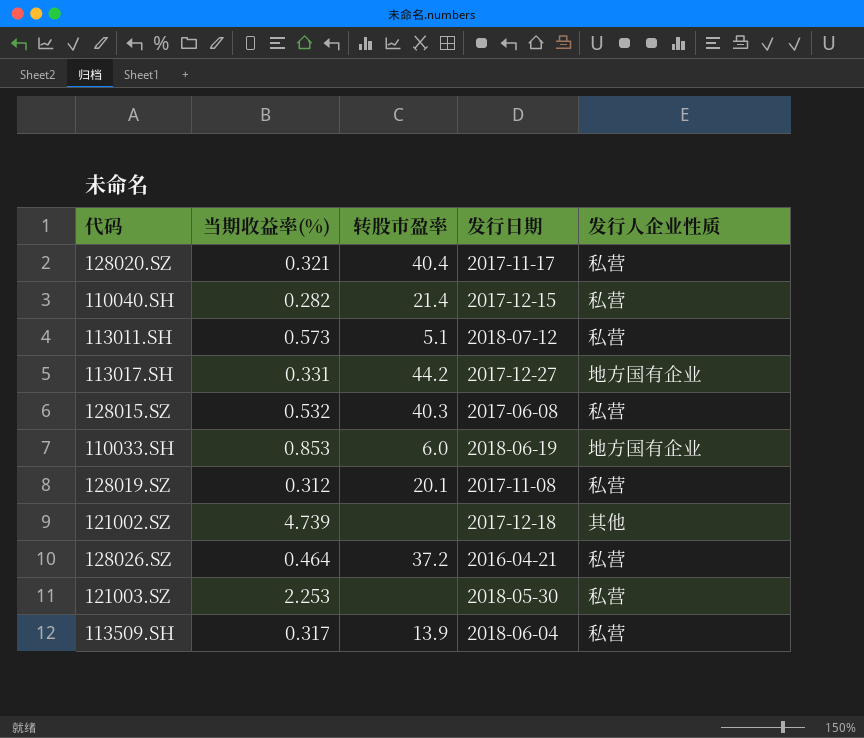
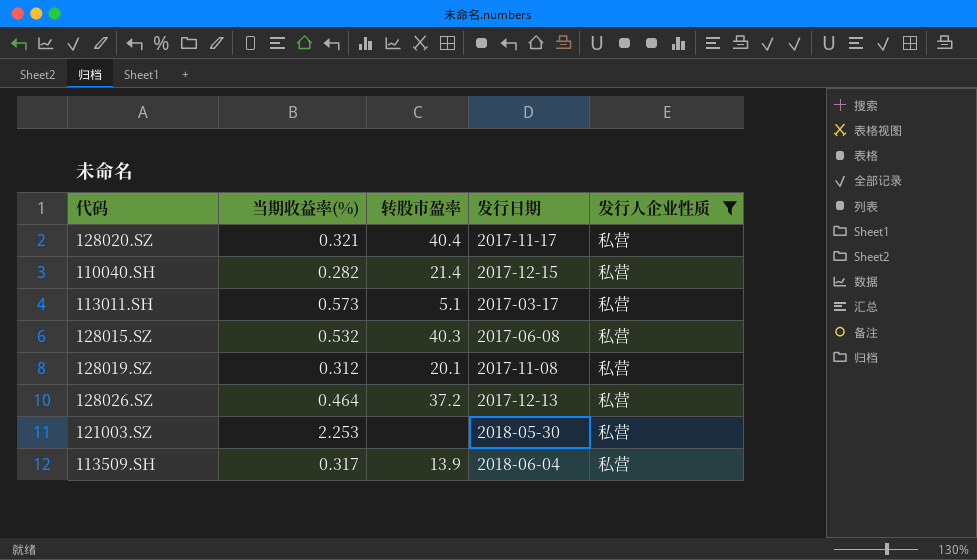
filter: none -> 发行人企业性质 = 私营
113011.SH | 发行日期: 2018-07-12 -> 2017-03-17
128026.SZ | 发行日期: 2016-04-21 -> 2017-12-13

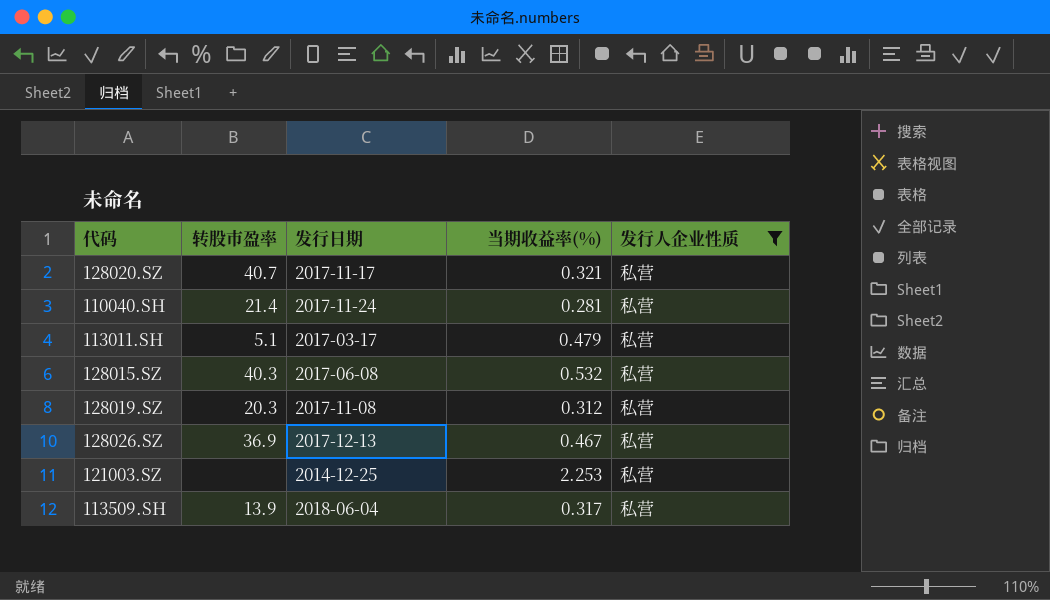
column 当期收益率(%) | position: 2 -> 4
128020.SZ | 转股市盈率: 40.4 -> 40.7
110040.SH | 发行日期: 2017-12-15 -> 2017-11-24
110040.SH | 当期收益率(%): 0.282 -> 0.281
113011.SH | 当期收益率(%): 0.573 -> 0.479
128019.SZ | 转股市盈率: 20.1 -> 20.3
128026.SZ | 转股市盈率: 37.2 -> 36.9
128026.SZ | 当期收益率(%): 0.464 -> 0.467
121003.SZ | 发行日期: 2018-05-30 -> 2014-12-25

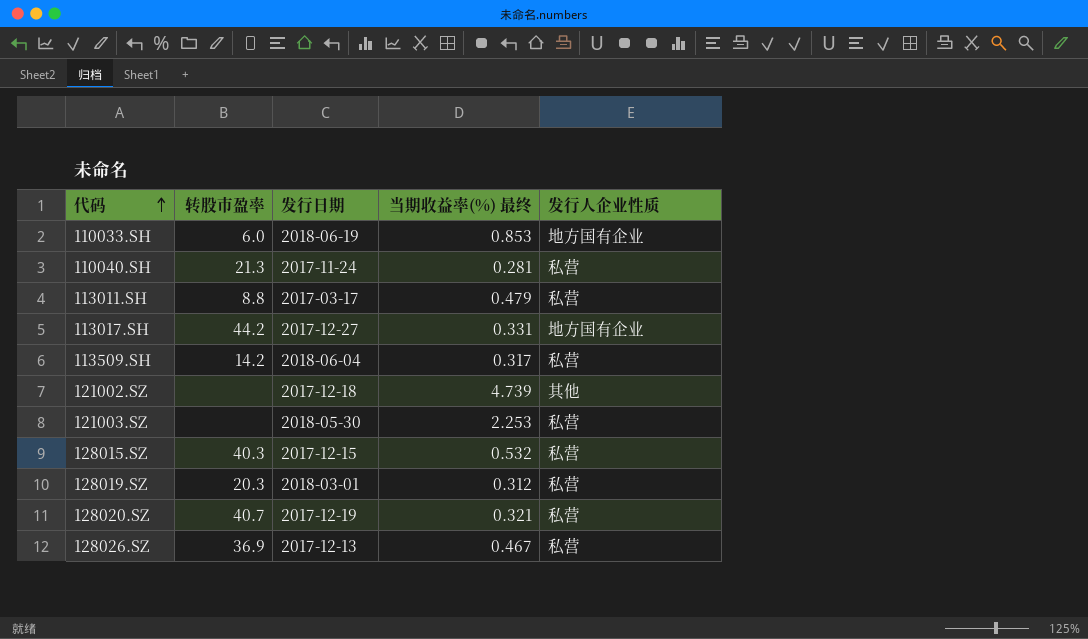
filter: 发行人企业性质 = 私营 -> none
row order: none -> 代码 ascending
column name: 当期收益率(%) -> 当期收益率(%) 最终
110040.SH | 转股市盈率: 21.4 -> 21.3
113011.SH | 转股市盈率: 5.1 -> 8.8
113509.SH | 转股市盈率: 13.9 -> 14.2
121003.SZ | 发行日期: 2014-12-25 -> 2018-05-30
128015.SZ | 发行日期: 2017-06-08 -> 2017-12-15
128019.SZ | 发行日期: 2017-11-08 -> 2018-03-01
128020.SZ | 发行日期: 2017-11-17 -> 2017-12-19

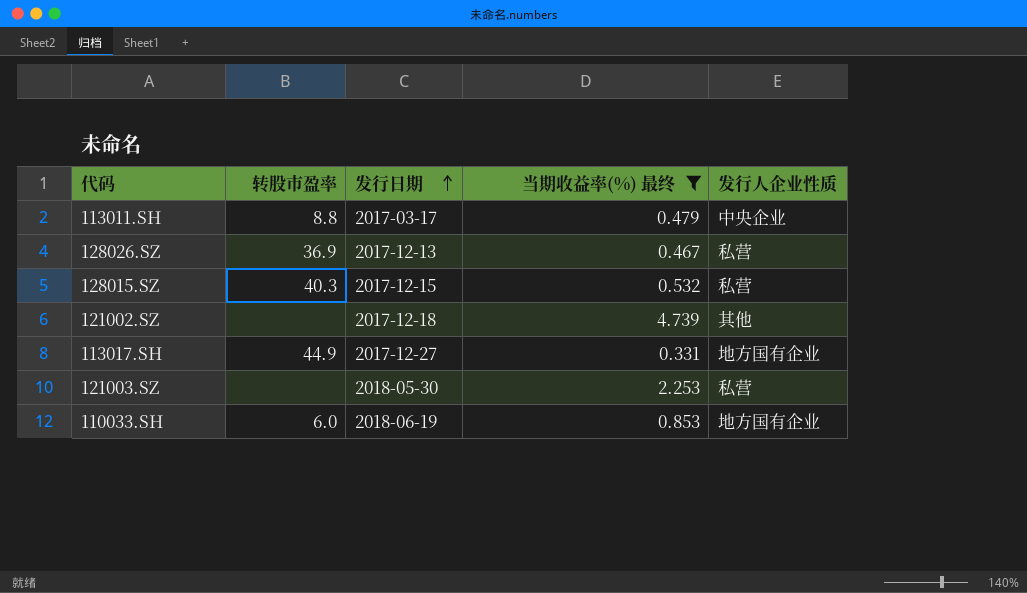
filter: none -> 当期收益率(%) 最终 >= 0.331
row order: 代码 ascending -> 发行日期 ascending
113011.SH | 发行人企业性质: 私营 -> 中央企业
113017.SH | 转股市盈率: 44.2 -> 44.9

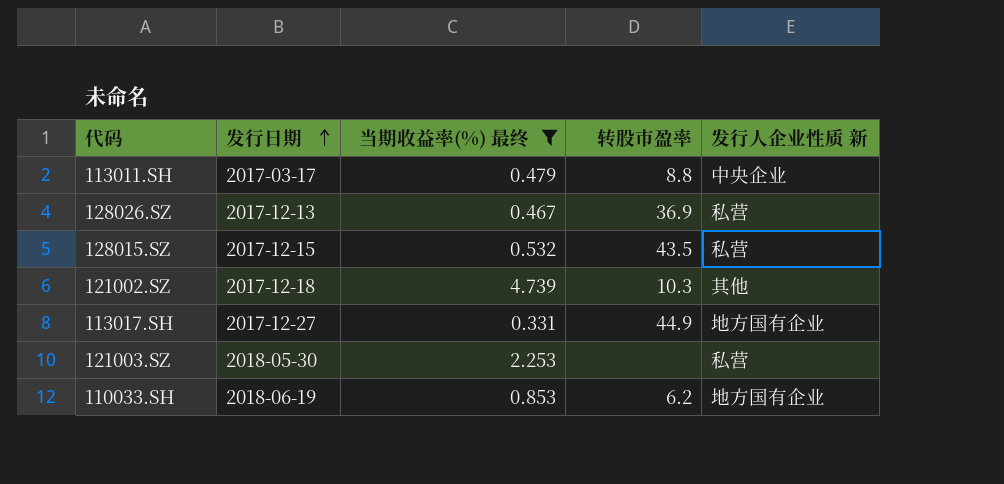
column 转股市盈率 | position: 2 -> 4
column name: 发行人企业性质 -> 发行人企业性质 新
128015.SZ | 转股市盈率: 40.3 -> 43.5
121002.SZ | 转股市盈率: none -> 10.3
110033.SH | 转股市盈率: 6.0 -> 6.2

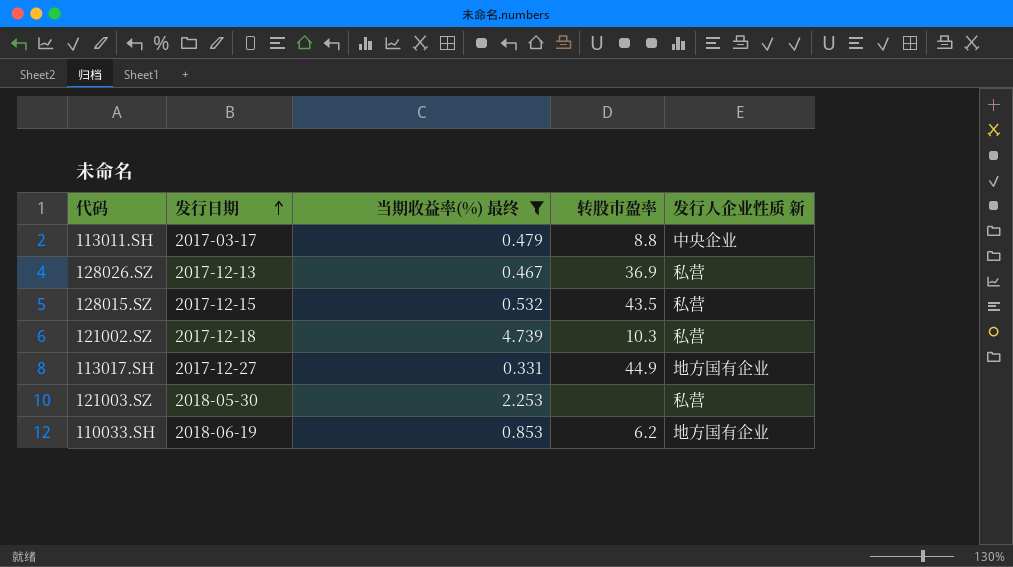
121002.SZ | 发行人企业性质 新: 其他 -> 私营

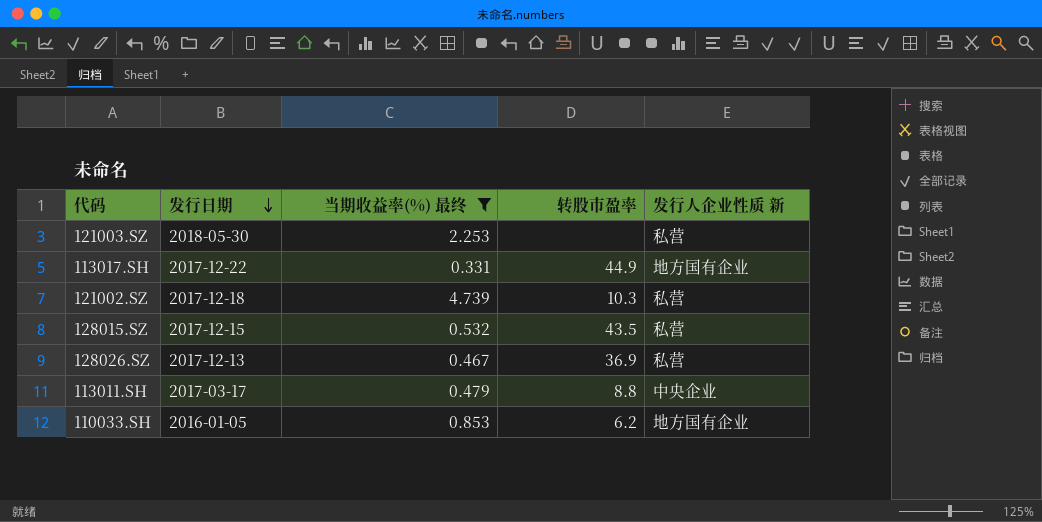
row order: 发行日期 ascending -> 发行日期 descending
113017.SH | 发行日期: 2017-12-27 -> 2017-12-22
110033.SH | 发行日期: 2018-06-19 -> 2016-01-05

